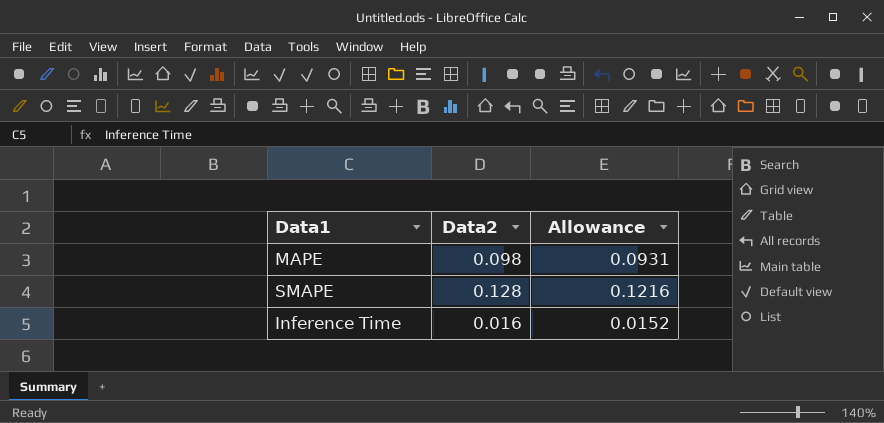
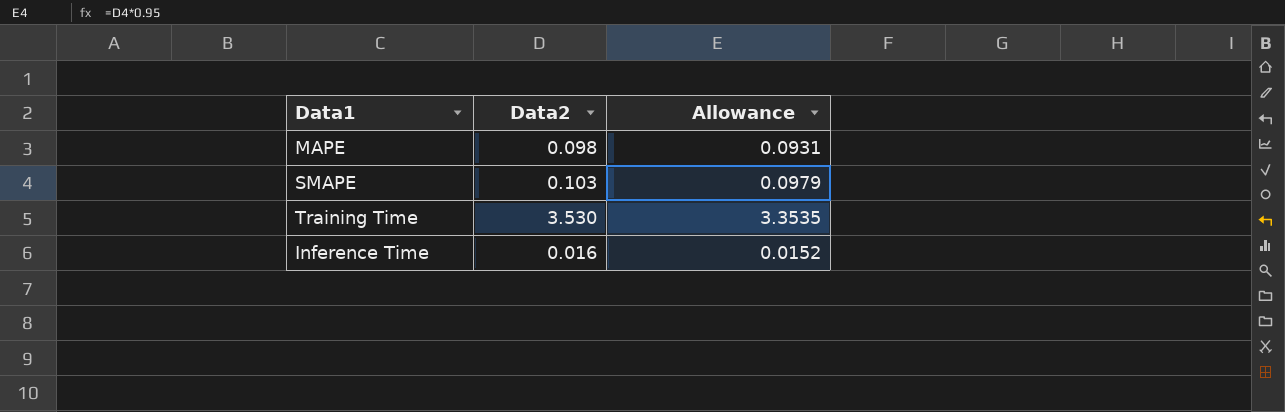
SMAPE | Data2: 0.128 -> 0.103
SMAPE | Allowance: 0.1216 -> 0.0979
row Training Time: none -> 3.530 | 3.3535

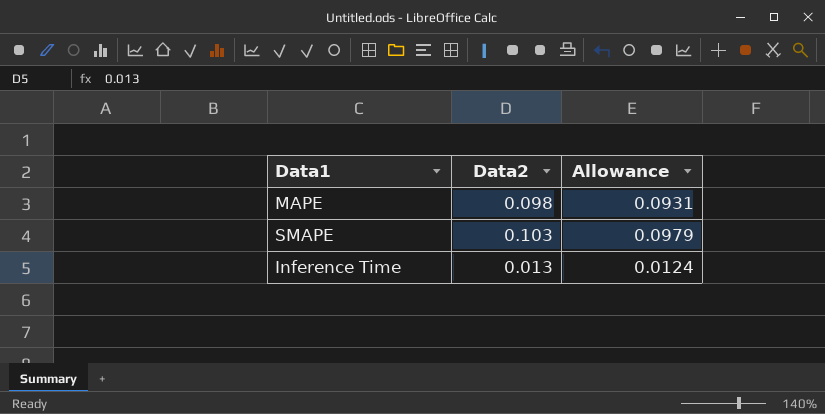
row Training Time: 3.530 | 3.3535 -> none
Inference Time | Data2: 0.016 -> 0.013
Inference Time | Allowance: 0.0152 -> 0.0124

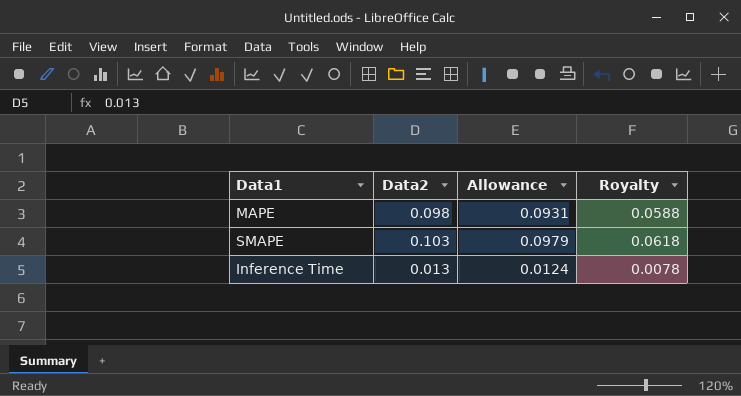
column Royalty | formula: none -> [Data2] * 0.6

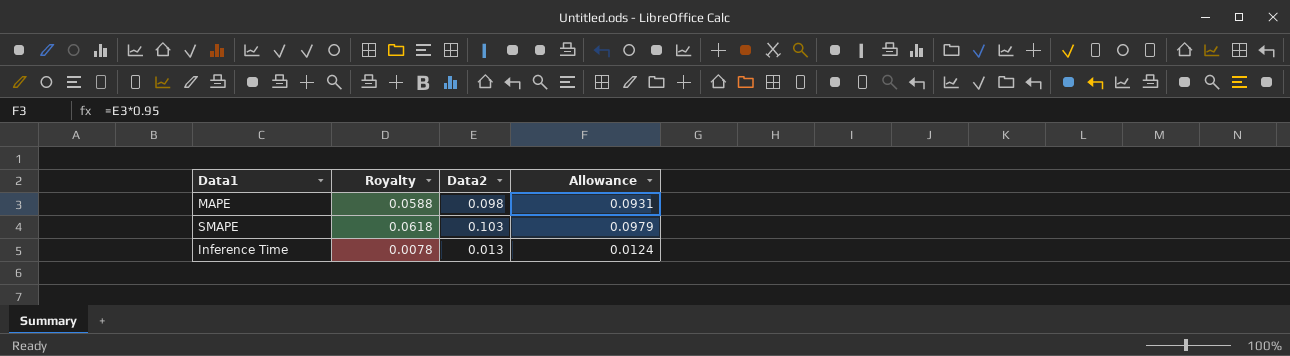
column Royalty | position: 4 -> 2

